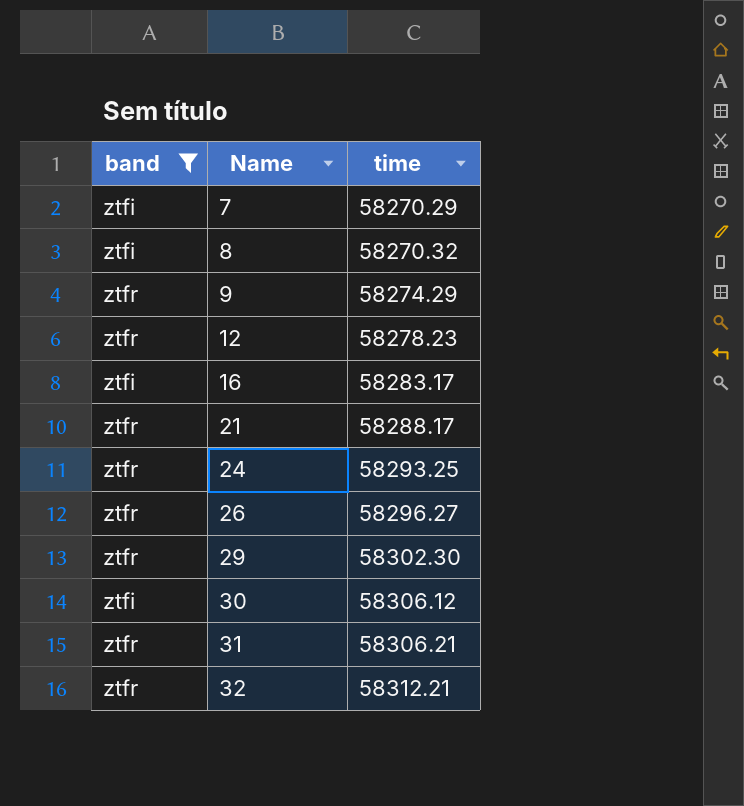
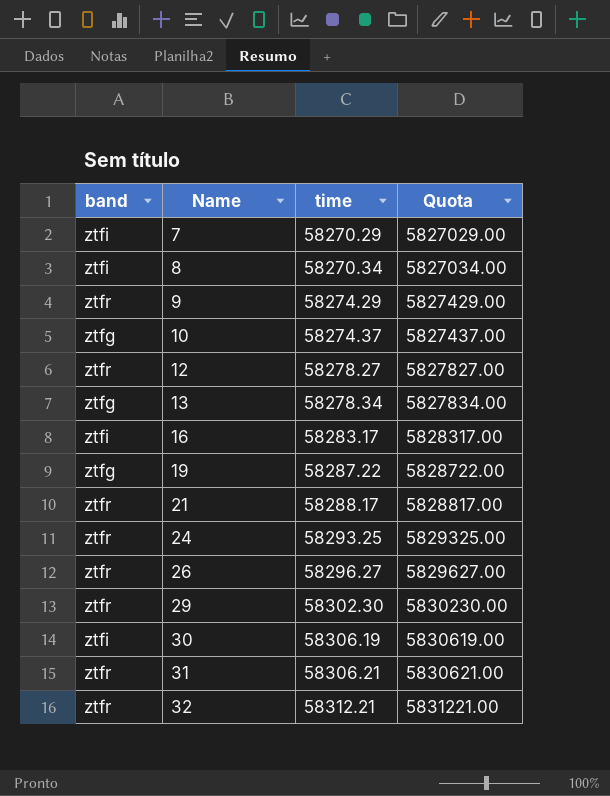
filter: band != ztfg -> none
column Quota | formula: none -> [time] * 100
8 | time: 58270.32 -> 58270.34
12 | time: 58278.23 -> 58278.27
30 | time: 58306.12 -> 58306.19

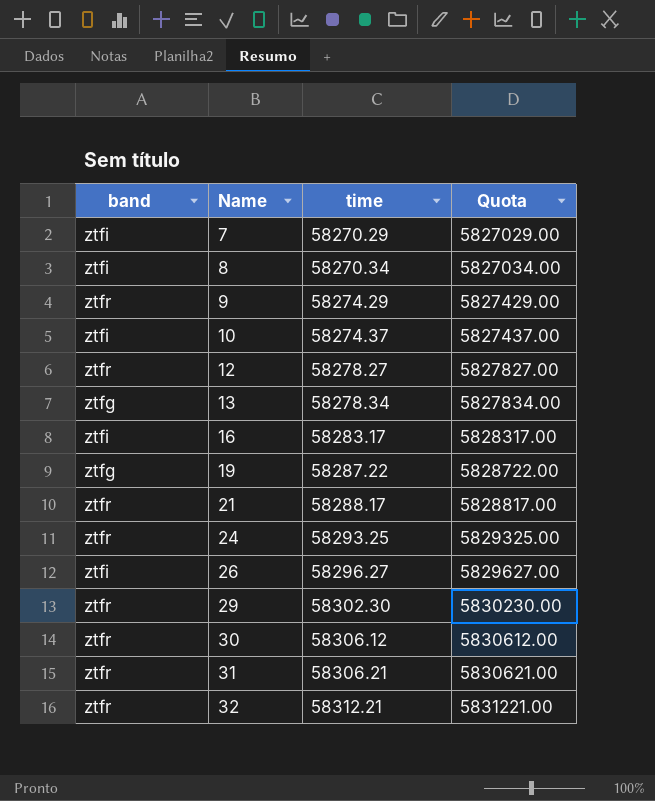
10 | band: ztfg -> ztfi
26 | band: ztfr -> ztfi
30 | band: ztfi -> ztfr
30 | time: 58306.19 -> 58306.12
30 | Quota: 5830619.00 -> 5830612.00

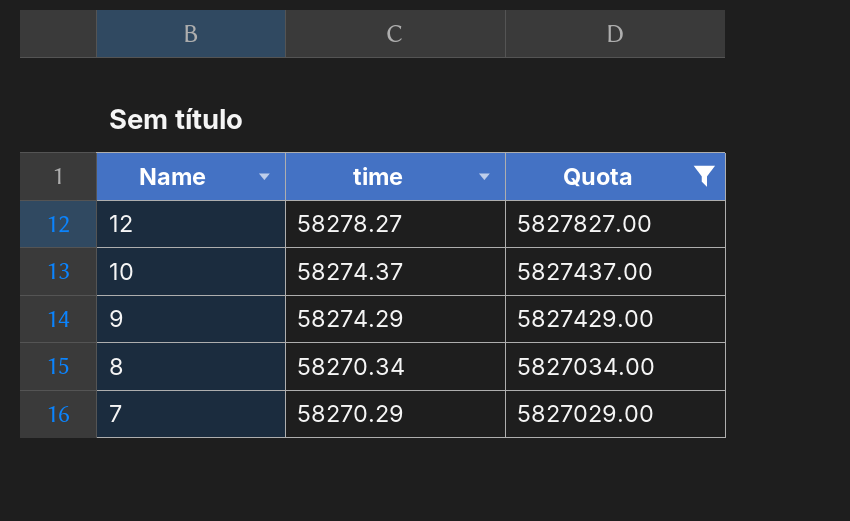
filter: none -> Quota <= 5827827.00
row order: Name ascending -> Name descending
column band | position: 1 -> none

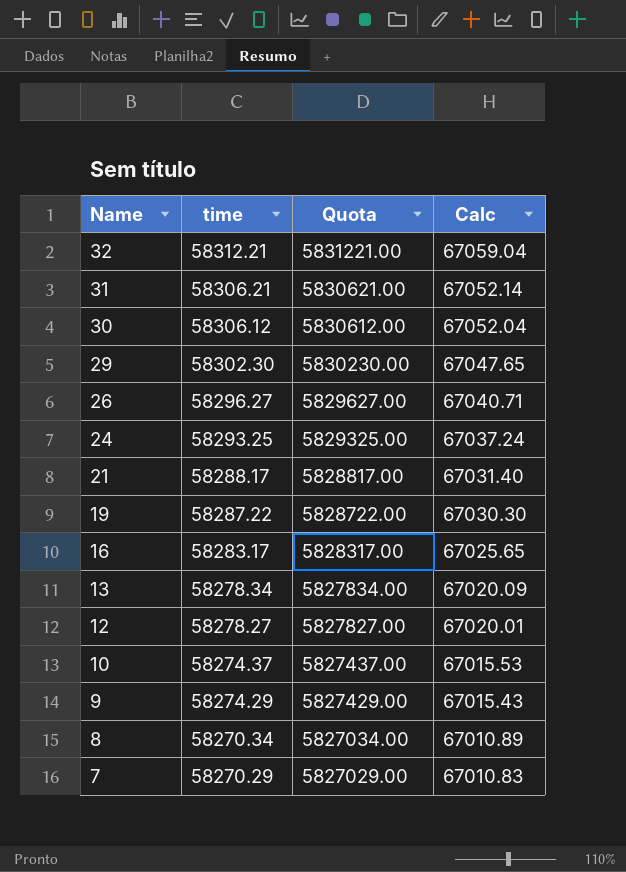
filter: Quota <= 5827827.00 -> none
column Calc | formula: none -> [time] * 1.15

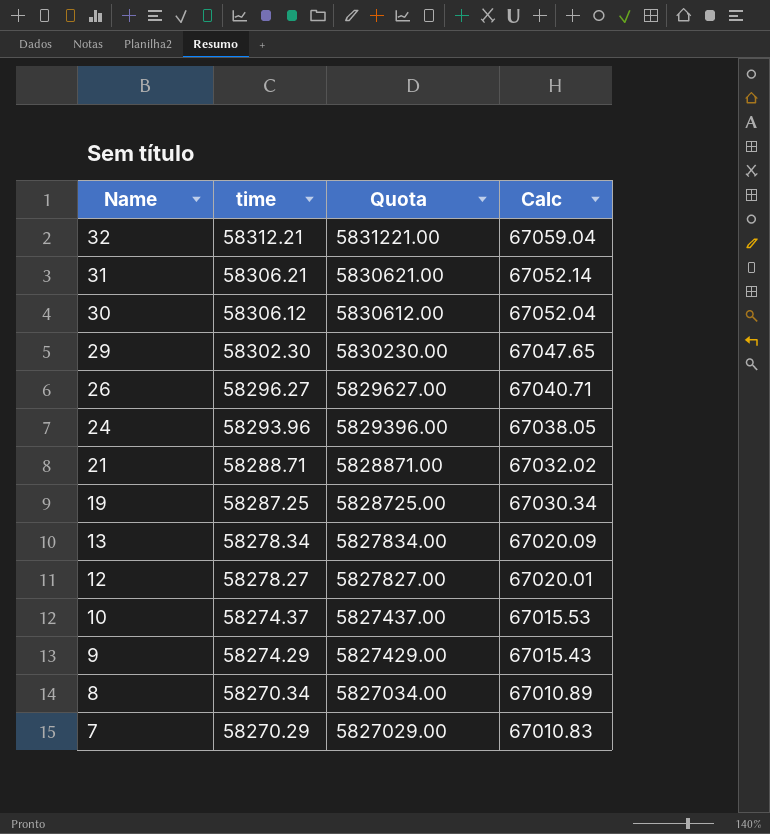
row 16: 58283.17 | 5828317.00 | 67025.65 -> none
24 | time: 58293.25 -> 58293.96
24 | Quota: 5829325.00 -> 5829396.00
24 | Calc: 67037.24 -> 67038.05
21 | time: 58288.17 -> 58288.71
21 | Quota: 5828817.00 -> 5828871.00
21 | Calc: 67031.40 -> 67032.02
19 | time: 58287.22 -> 58287.25
19 | Quota: 5828722.00 -> 5828725.00
19 | Calc: 67030.30 -> 67030.34

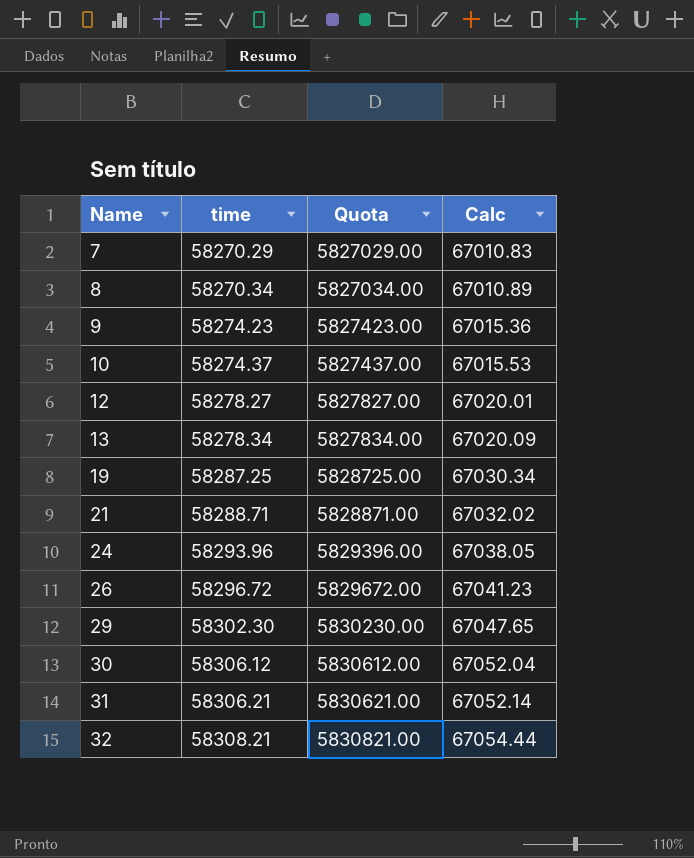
row order: Name descending -> Name ascending
9 | time: 58274.29 -> 58274.23
9 | Quota: 5827429.00 -> 5827423.00
9 | Calc: 67015.43 -> 67015.36
26 | time: 58296.27 -> 58296.72
26 | Quota: 5829627.00 -> 5829672.00
26 | Calc: 67040.71 -> 67041.23
32 | time: 58312.21 -> 58308.21
32 | Quota: 5831221.00 -> 5830821.00
32 | Calc: 67059.04 -> 67054.44

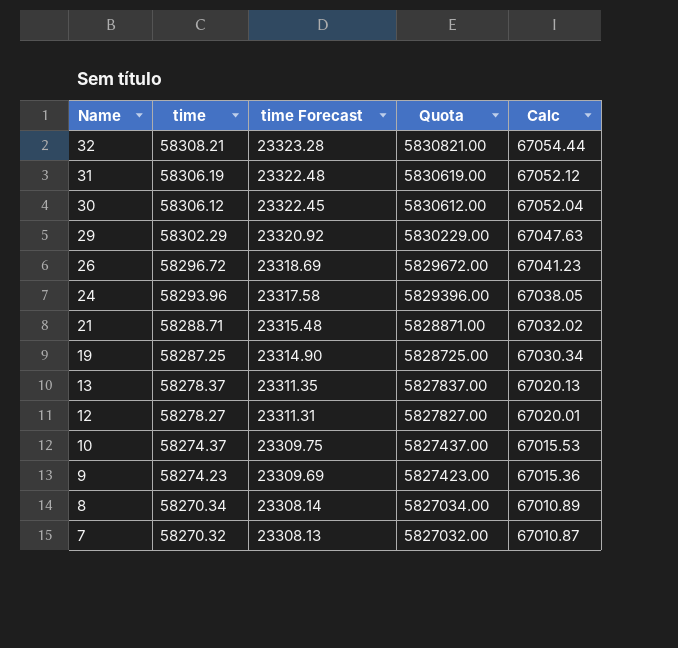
row order: Name ascending -> Name descending
column time Forecast | formula: none -> [time] * 0.4
31 | time: 58306.21 -> 58306.19
31 | Quota: 5830621.00 -> 5830619.00
31 | Calc: 67052.14 -> 67052.12
29 | time: 58302.30 -> 58302.29
29 | Quota: 5830230.00 -> 5830229.00
29 | Calc: 67047.65 -> 67047.63
13 | time: 58278.34 -> 58278.37
13 | Quota: 5827834.00 -> 5827837.00
13 | Calc: 67020.09 -> 67020.13
7 | time: 58270.29 -> 58270.32
7 | Quota: 5827029.00 -> 5827032.00
7 | Calc: 67010.83 -> 67010.87

